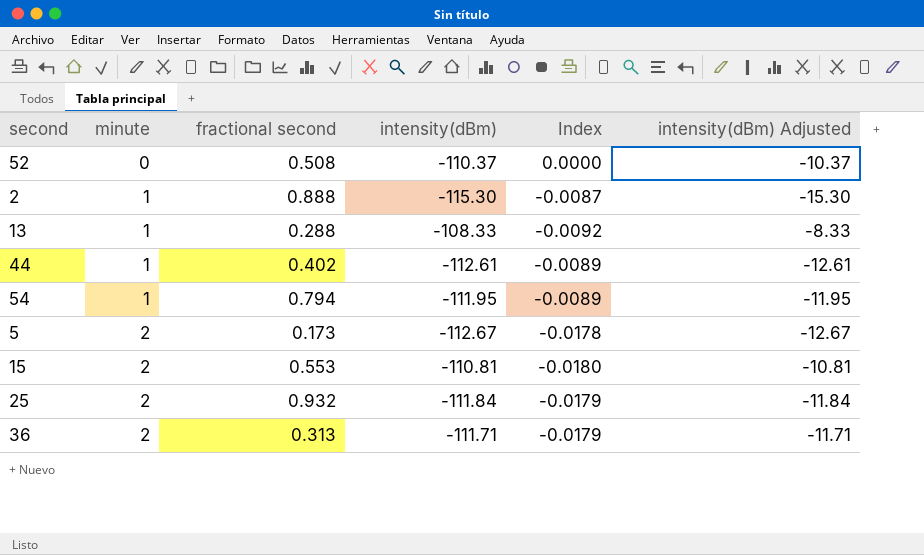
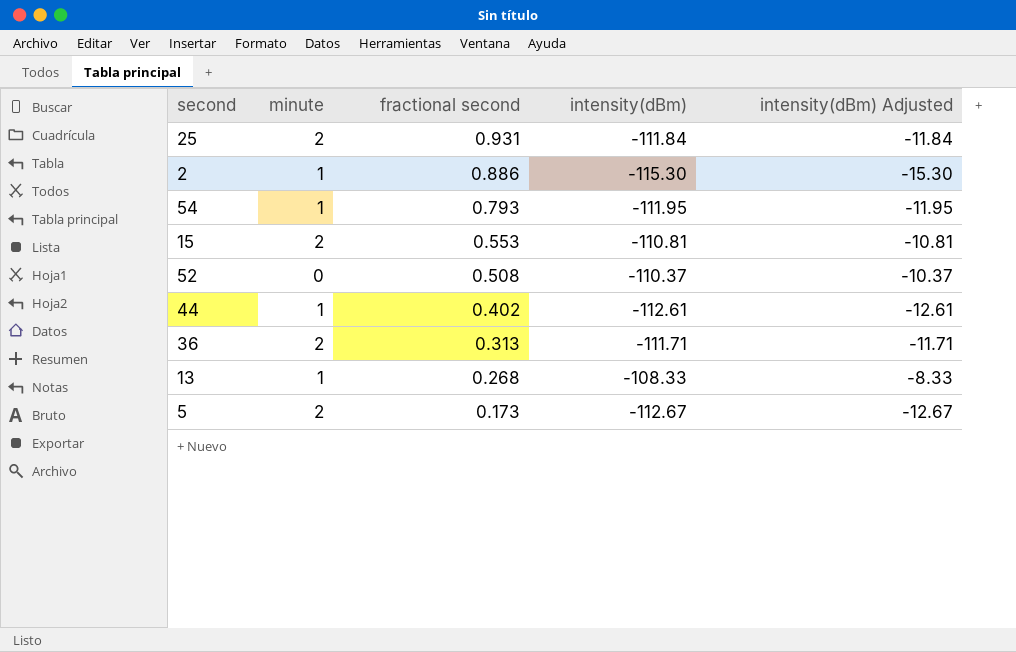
row order: minute ascending -> fractional second descending
column Index | formula: [minute] / [intensity(dBm)] -> none
25 | fractional second: 0.932 -> 0.931
2 | fractional second: 0.888 -> 0.886
54 | fractional second: 0.794 -> 0.793
13 | fractional second: 0.288 -> 0.268

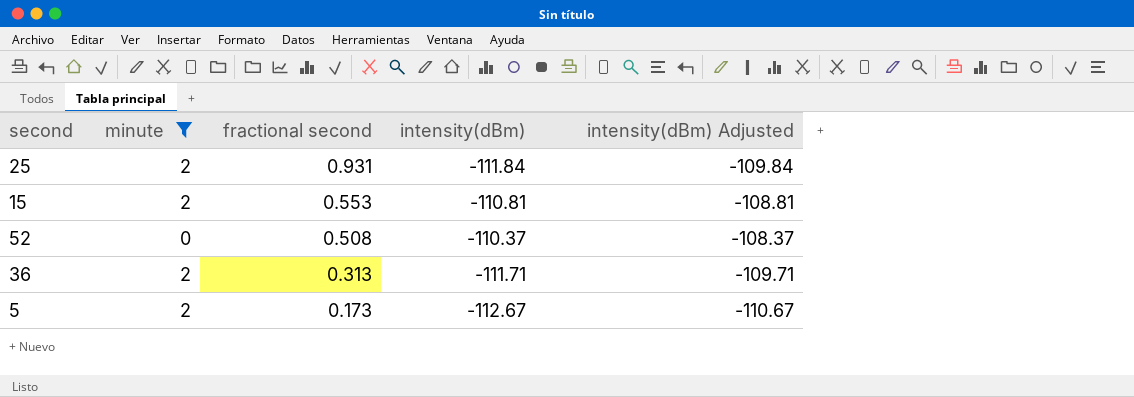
filter: none -> minute != 1
column intensity(dBm) Adjusted | formula: [intensity(dBm)] + 100 -> [intensity(dBm)] + 2

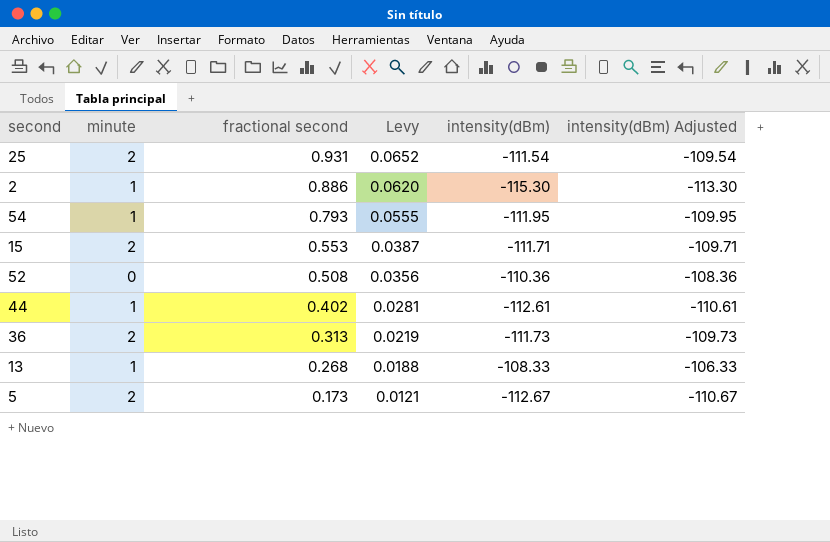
filter: minute != 1 -> none
column Levy | formula: none -> [fractional second] * 0.07
25 | intensity(dBm): -111.84 -> -111.54
25 | intensity(dBm) Adjusted: -109.84 -> -109.54
15 | intensity(dBm): -110.81 -> -111.71
15 | intensity(dBm) Adjusted: -108.81 -> -109.71
52 | intensity(dBm): -110.37 -> -110.36
52 | intensity(dBm) Adjusted: -108.37 -> -108.36
36 | intensity(dBm): -111.71 -> -111.73
36 | intensity(dBm) Adjusted: -109.71 -> -109.73

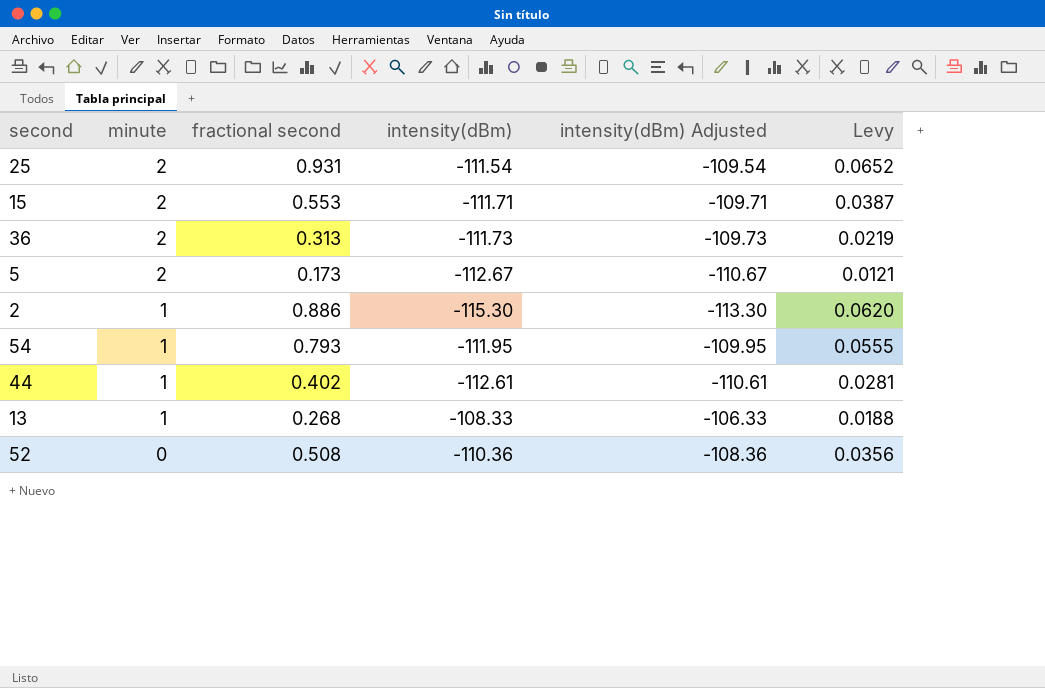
row order: fractional second descending -> minute descending
column Levy | position: 4 -> 6

